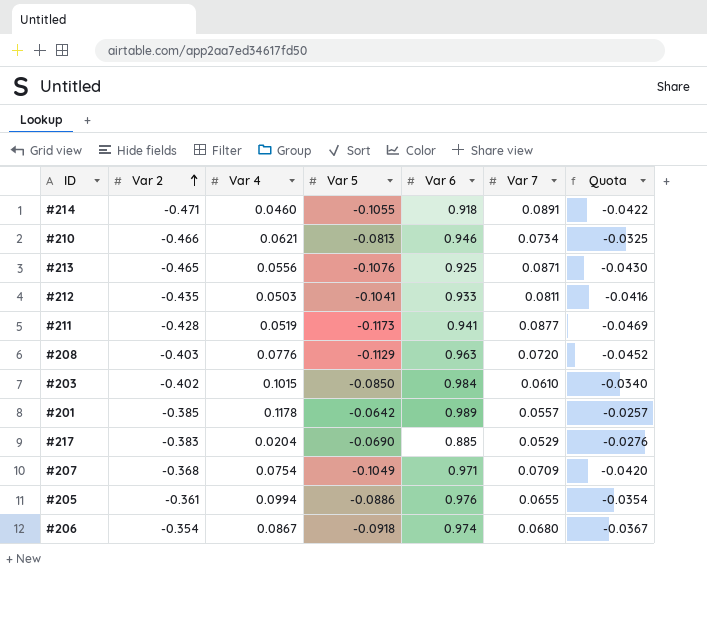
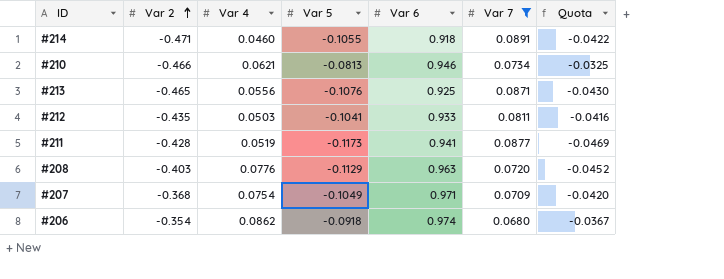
filter: none -> Var 7 >= 0.0680
#206 | Var 4: 0.0867 -> 0.0862

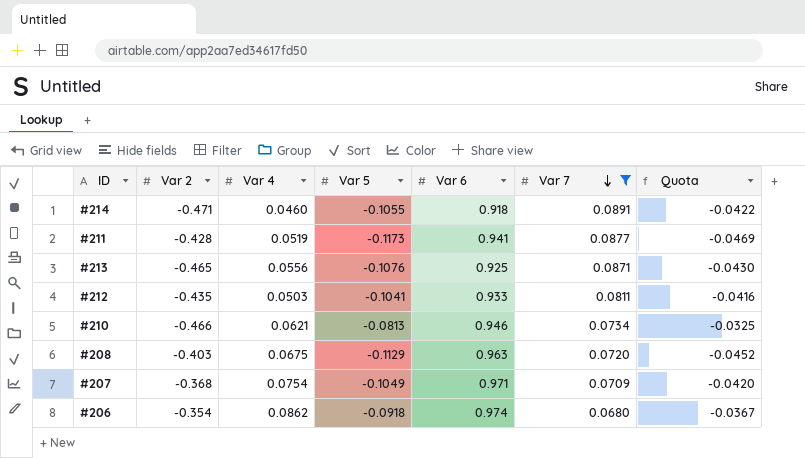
row order: Var 2 ascending -> Var 7 descending
#208 | Var 4: 0.0776 -> 0.0675

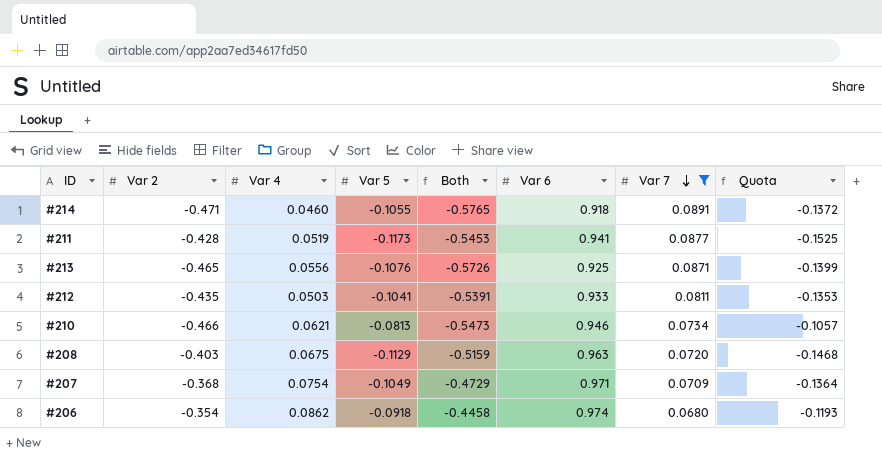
column Both | formula: none -> [Var 2] + [Var 5]
column Quota | formula: [Var 5] * 0.4 -> [Var 5] * 1.3

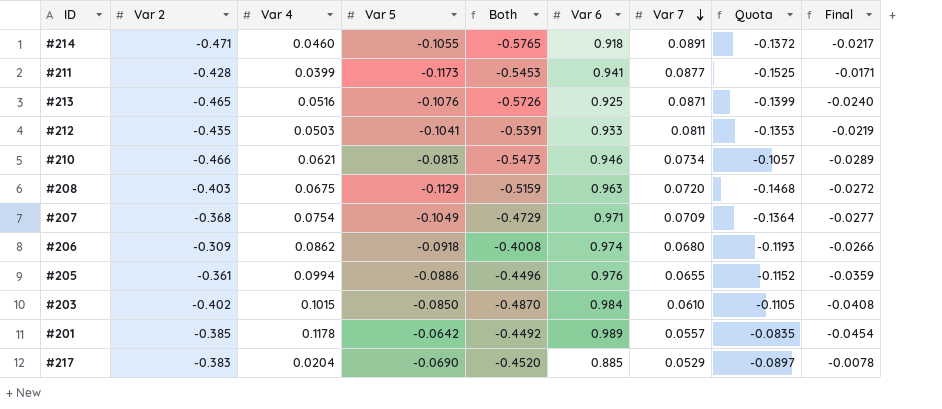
filter: Var 7 >= 0.0680 -> none
column Final | formula: none -> [Var 2] * [Var 4]
#211 | Var 4: 0.0519 -> 0.0399
#213 | Var 4: 0.0556 -> 0.0516
#206 | Var 2: -0.354 -> -0.309
#206 | Both: -0.4458 -> -0.4008

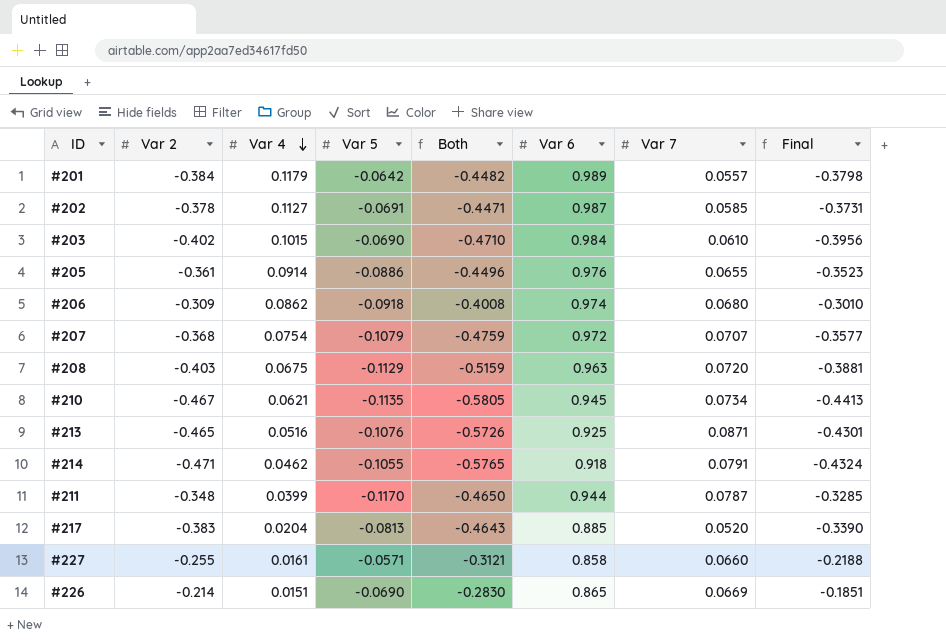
row order: Var 7 descending -> Var 4 descending
column Quota | formula: [Var 5] * 1.3 -> none
column Final | formula: [Var 2] * [Var 4] -> [Var 2] * [Var 6]
row #212: -0.435 | 0.0503 | -0.1041 | -0.5391 | 0.933 | 0.0811 | -0.1353 | -0.0219 -> none
#201 | Var 2: -0.385 -> -0.384
#201 | Var 4: 0.1178 -> 0.1179
#201 | Both: -0.4492 -> -0.4482
row #202: none -> -0.378 | 0.1127 | -0.0691 | -0.4471 | 0.987 | 0.0585 | -0.3731
#203 | Var 5: -0.0850 -> -0.0690
#203 | Both: -0.4870 -> -0.4710
#205 | Var 4: 0.0994 -> 0.0914
#207 | Var 5: -0.1049 -> -0.1079
#207 | Both: -0.4729 -> -0.4759
#207 | Var 6: 0.971 -> 0.972
#207 | Var 7: 0.0709 -> 0.0707
#210 | Var 2: -0.466 -> -0.467
#210 | Var 5: -0.0813 -> -0.1135
#210 | Both: -0.5473 -> -0.5805
#210 | Var 6: 0.946 -> 0.945
#214 | Var 4: 0.0460 -> 0.0462
#214 | Var 7: 0.0891 -> 0.0791
#211 | Var 2: -0.428 -> -0.348
#211 | Var 5: -0.1173 -> -0.1170
#211 | Both: -0.5453 -> -0.4650
#211 | Var 6: 0.941 -> 0.944
#211 | Var 7: 0.0877 -> 0.0787
#217 | Var 5: -0.0690 -> -0.0813
#217 | Both: -0.4520 -> -0.4643
#217 | Var 7: 0.0529 -> 0.0520
row #227: none -> -0.255 | 0.0161 | -0.0571 | -0.3121 | 0.858 | 0.0660 | -0.2188
row #226: none -> -0.214 | 0.0151 | -0.0690 | -0.2830 | 0.865 | 0.0669 | -0.1851

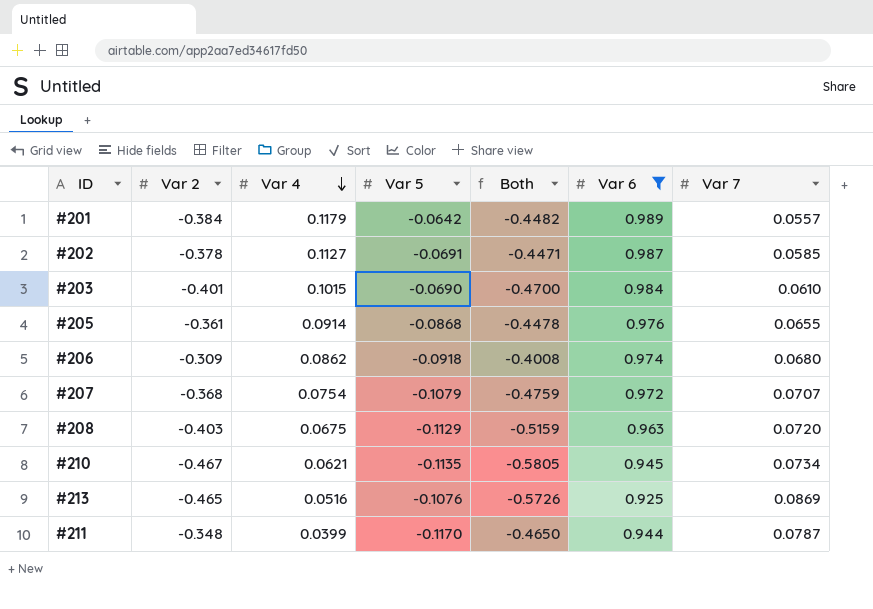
filter: none -> Var 6 >= 0.925
column Final | formula: [Var 2] * [Var 6] -> none
#203 | Var 2: -0.402 -> -0.401
#203 | Both: -0.4710 -> -0.4700
#205 | Var 5: -0.0886 -> -0.0868
#205 | Both: -0.4496 -> -0.4478
#213 | Var 7: 0.0871 -> 0.0869

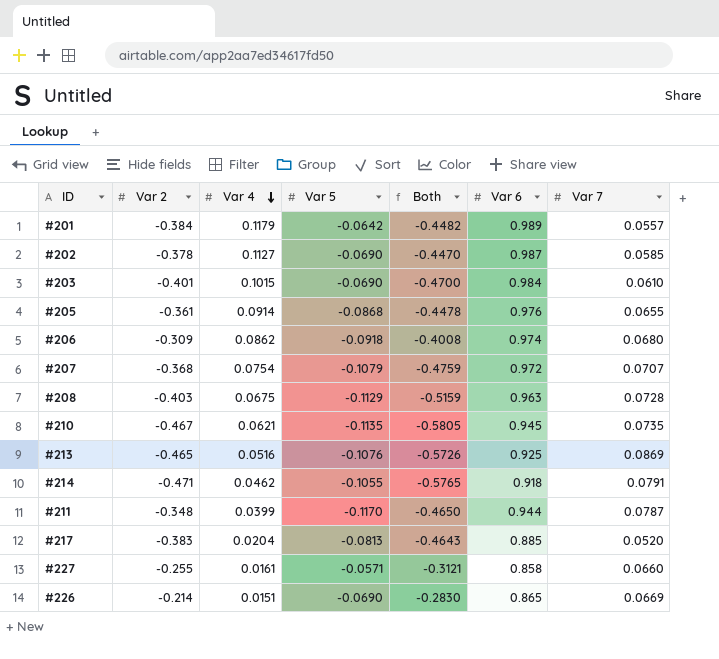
filter: Var 6 >= 0.925 -> none
#202 | Var 5: -0.0691 -> -0.0690
#202 | Both: -0.4471 -> -0.4470
#208 | Var 7: 0.0720 -> 0.0728
#210 | Var 7: 0.0734 -> 0.0735

